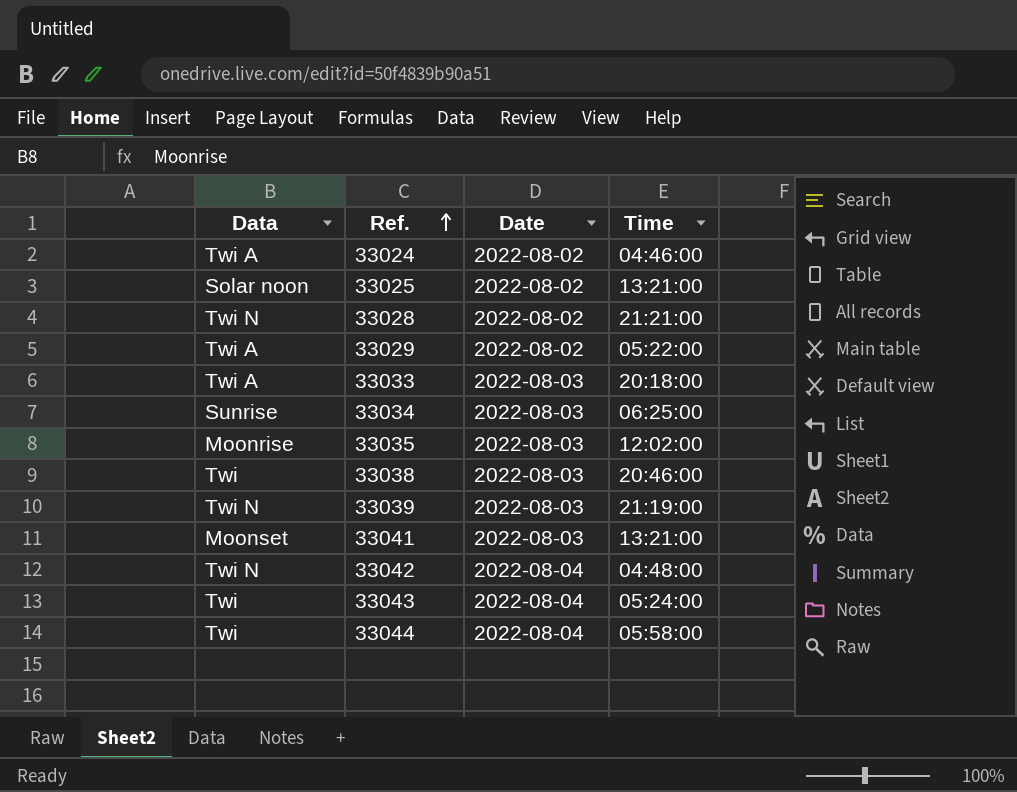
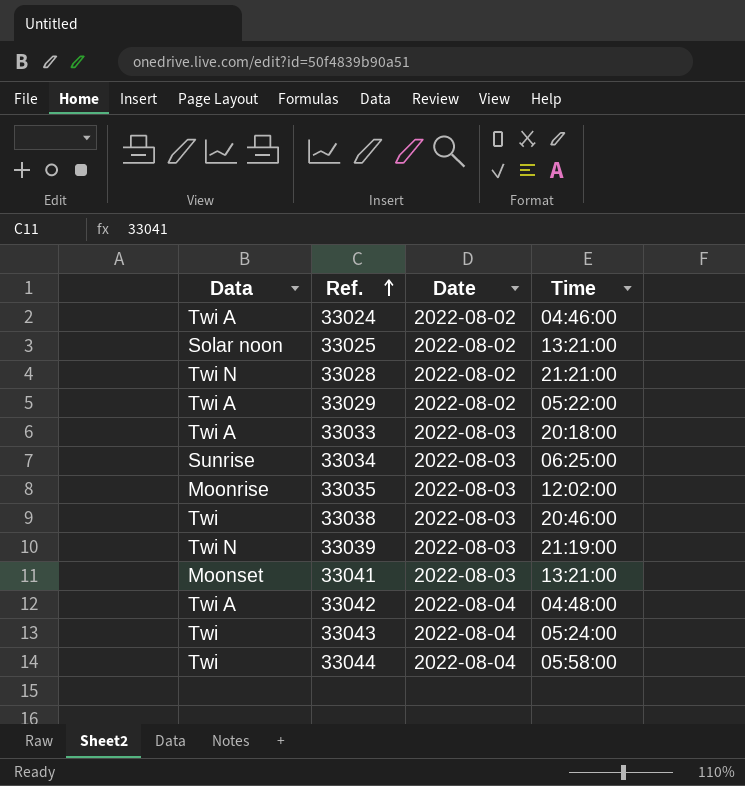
33042 | Data: Twi N -> Twi A

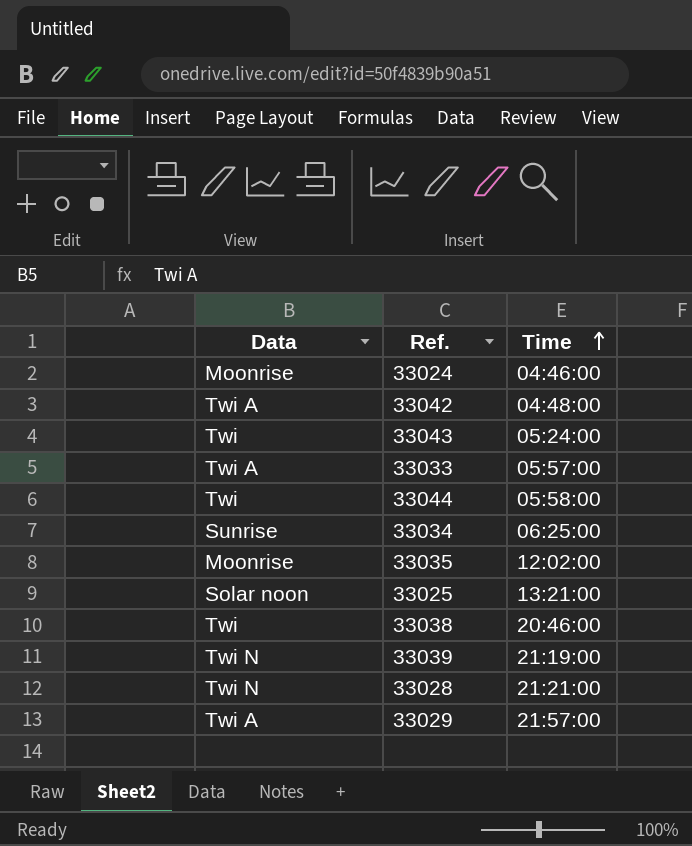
row order: Ref. ascending -> Time ascending
column Date | position: 3 -> none
row 33041: Moonset | 2022-08-03 | 13:21:00 -> none
33024 | Data: Twi A -> Moonrise
33033 | Time: 20:18:00 -> 05:57:00
33029 | Time: 05:22:00 -> 21:57:00

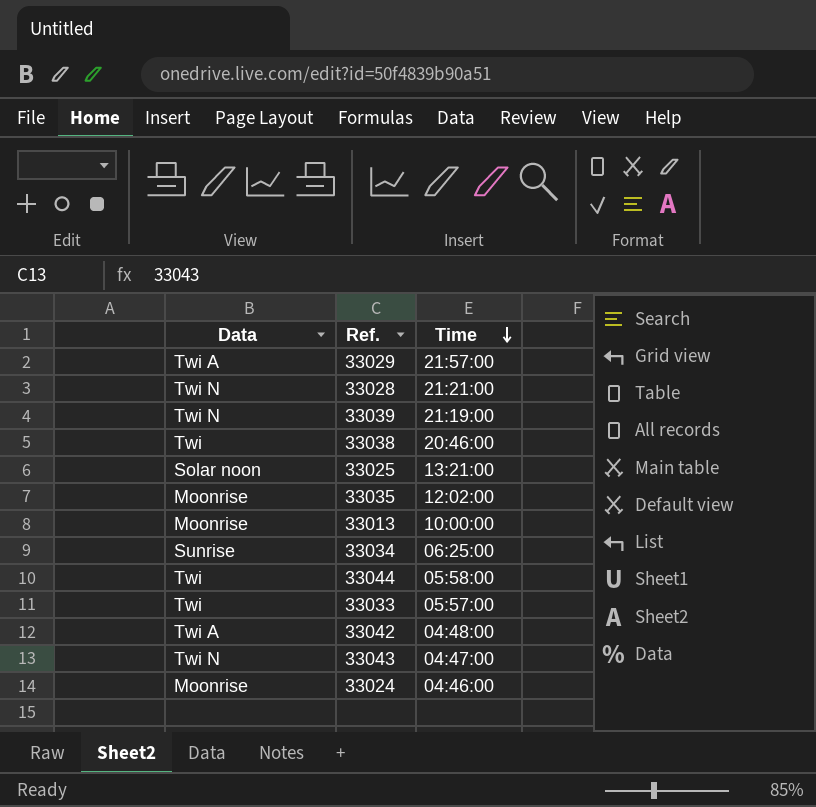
row order: Time ascending -> Time descending
row 33013: none -> Moonrise | 10:00:00
33033 | Data: Twi A -> Twi
33043 | Data: Twi -> Twi N
33043 | Time: 05:24:00 -> 04:47:00

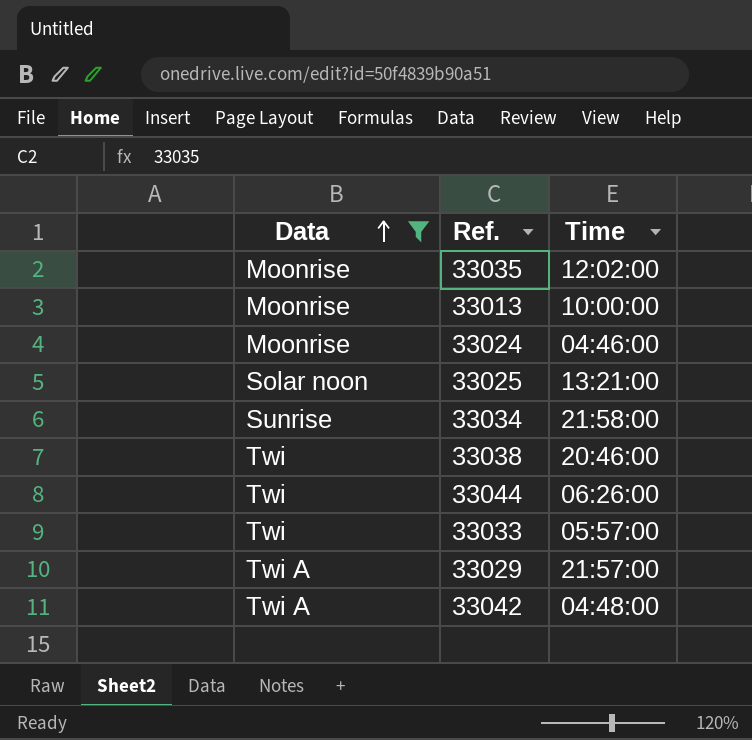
filter: none -> Data != Twi N
row order: Time descending -> Data ascending
33034 | Time: 06:25:00 -> 21:58:00
33044 | Time: 05:58:00 -> 06:26:00

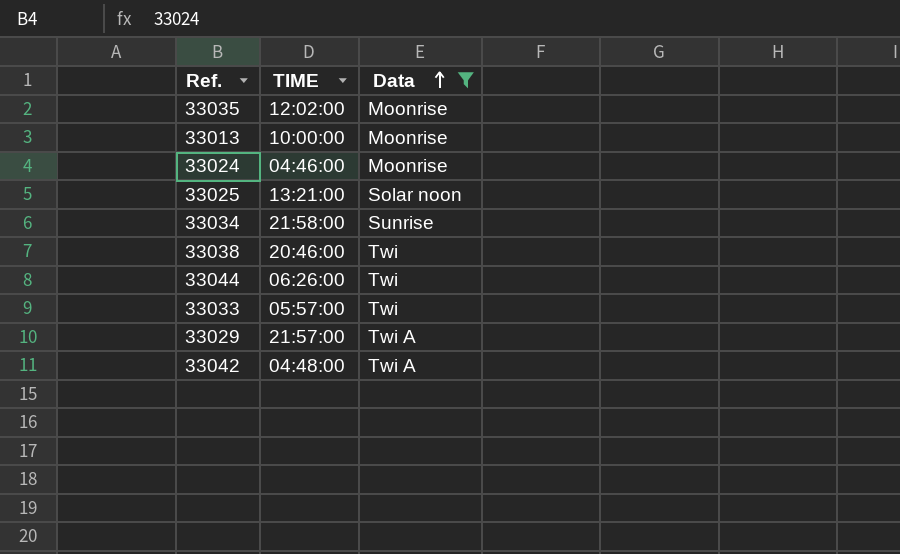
column name: Time -> TIME
column Data | position: 1 -> 3

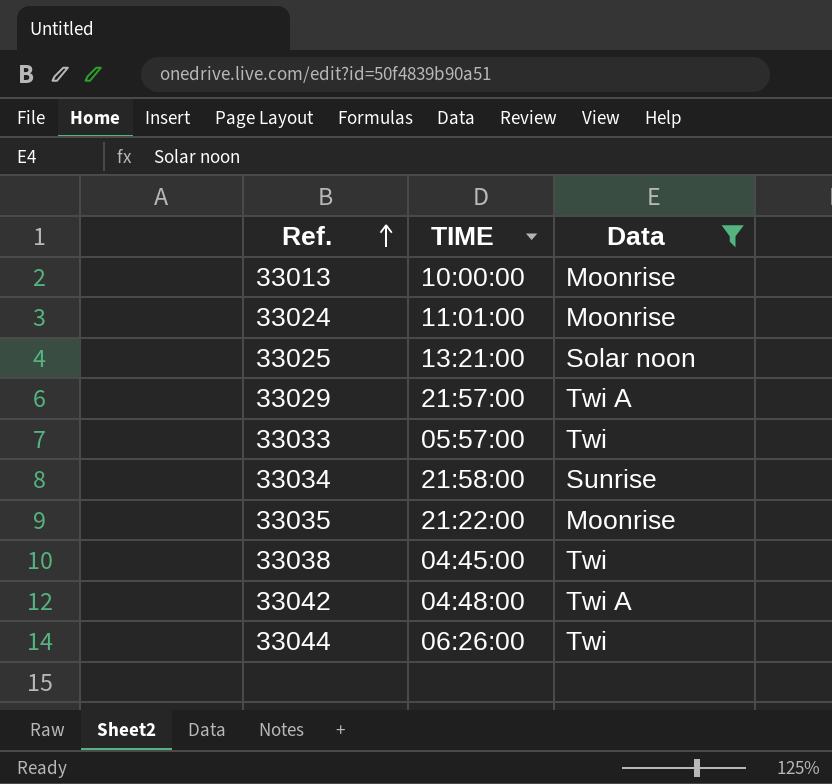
row order: Data ascending -> Ref. ascending
33024 | TIME: 04:46:00 -> 11:01:00
33035 | TIME: 12:02:00 -> 21:22:00
33038 | TIME: 20:46:00 -> 04:45:00

